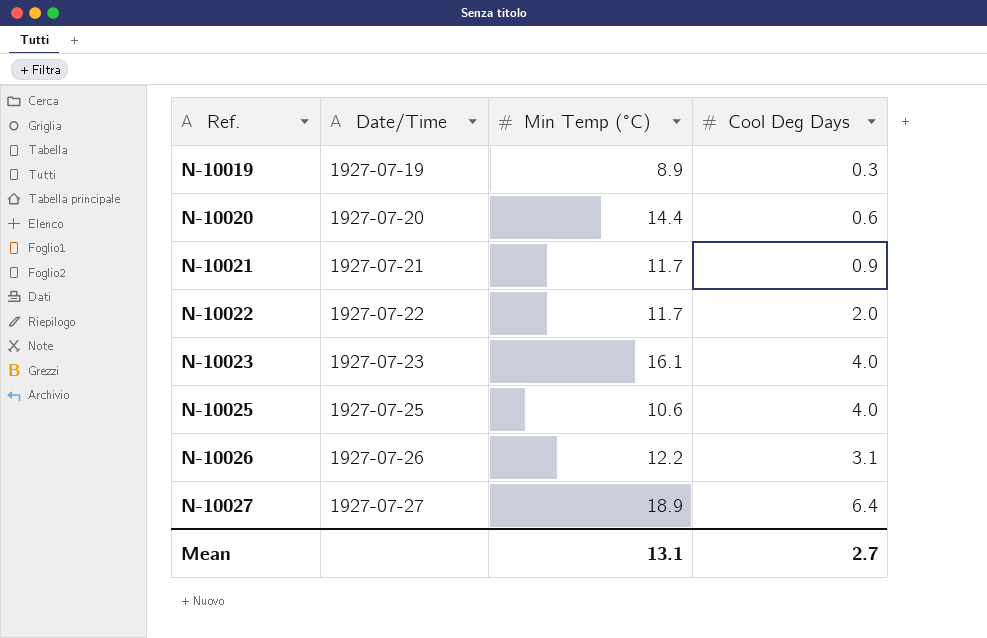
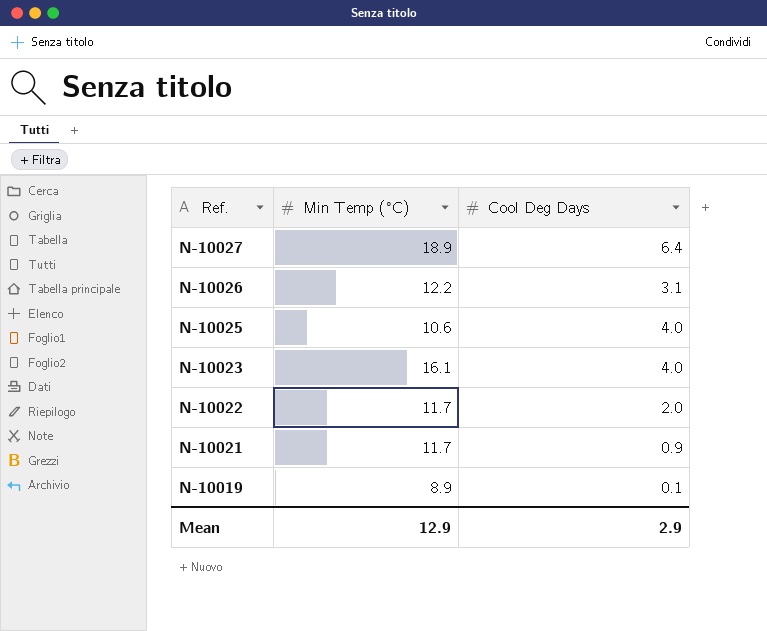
row order: Ref. ascending -> Ref. descending
column Date/Time | position: 2 -> none
row N-10020: 1927-07-20 | 14.4 | 0.6 -> none
N-10019 | Cool Deg Days: 0.3 -> 0.1
Mean | Min Temp (°C): 13.1 -> 12.9
Mean | Cool Deg Days: 2.7 -> 2.9

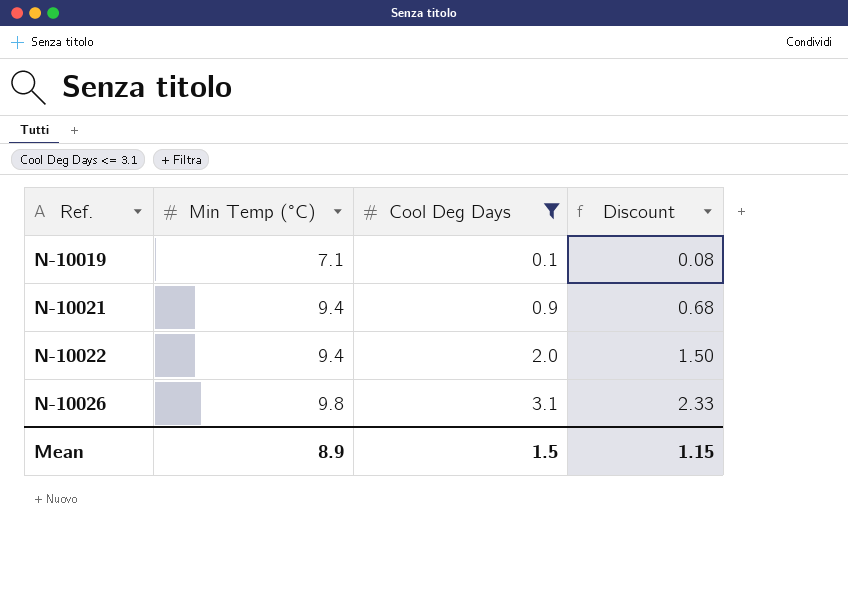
filter: none -> Cool Deg Days <= 3.1
row order: Ref. descending -> Ref. ascending
column Discount | formula: none -> [Cool Deg Days] * 0.75
N-10019 | Min Temp (°C): 8.9 -> 7.1
N-10021 | Min Temp (°C): 11.7 -> 9.4
N-10022 | Min Temp (°C): 11.7 -> 9.4
N-10026 | Min Temp (°C): 12.2 -> 9.8
Mean | Min Temp (°C): 12.9 -> 8.9
Mean | Cool Deg Days: 2.9 -> 1.5

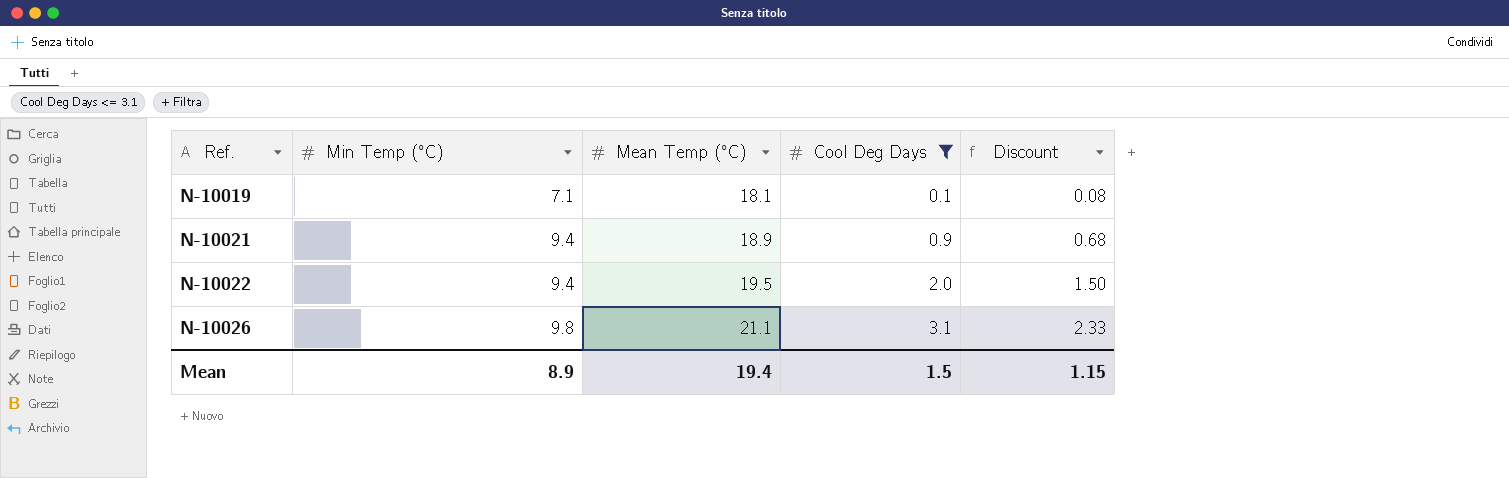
column Mean Temp (°C) | position: none -> 3

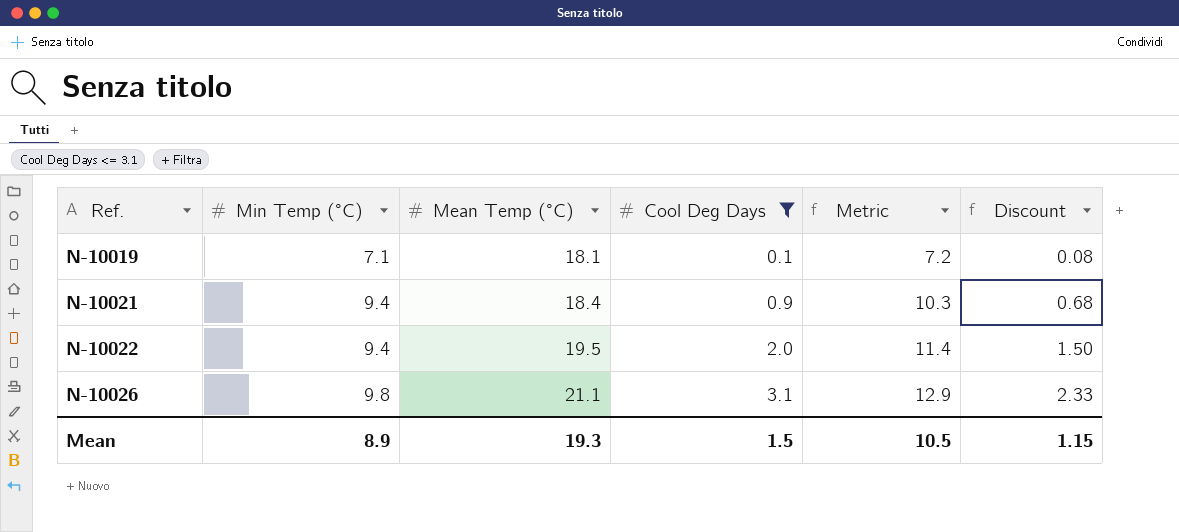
column Metric | formula: none -> [Min Temp (°C)] + [Cool Deg Days]
N-10021 | Mean Temp (°C): 18.9 -> 18.4
Mean | Mean Temp (°C): 19.4 -> 19.3

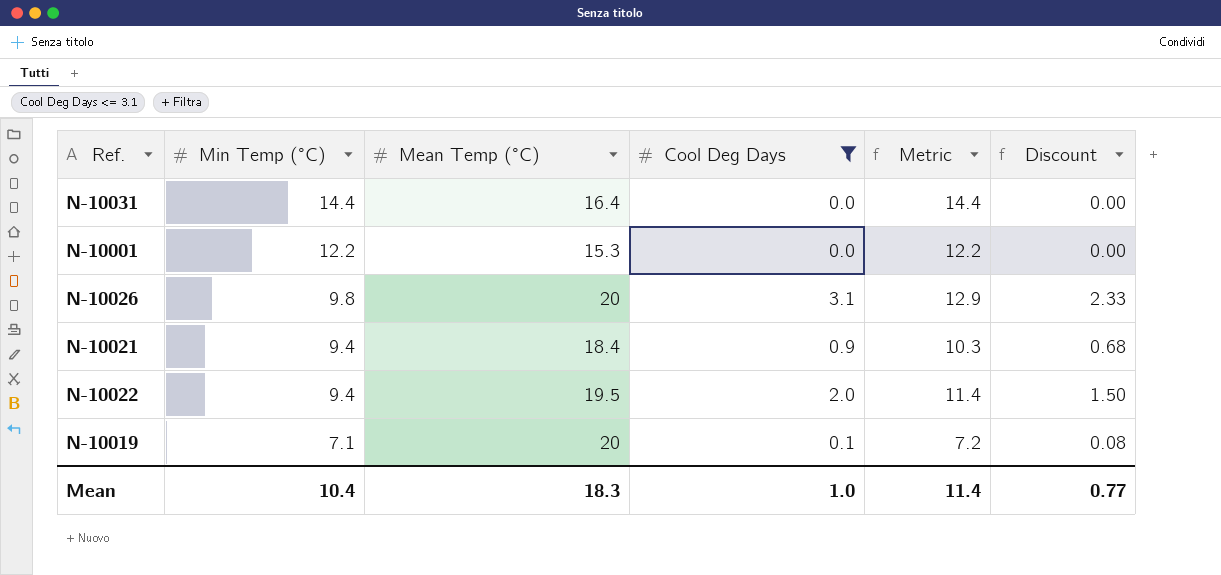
row order: Ref. ascending -> Min Temp (°C) descending
row N-10031: none -> 14.4 | 16.4 | 0.0 | 14.4 | 0.00
row N-10001: none -> 12.2 | 15.3 | 0.0 | 12.2 | 0.00
N-10026 | Mean Temp (°C): 21.1 -> 20
N-10019 | Mean Temp (°C): 18.1 -> 20
Mean | Min Temp (°C): 8.9 -> 10.4
Mean | Mean Temp (°C): 19.3 -> 18.3
Mean | Cool Deg Days: 1.5 -> 1.0
Mean | Metric: 10.5 -> 11.4
Mean | Discount: 1.15 -> 0.77

